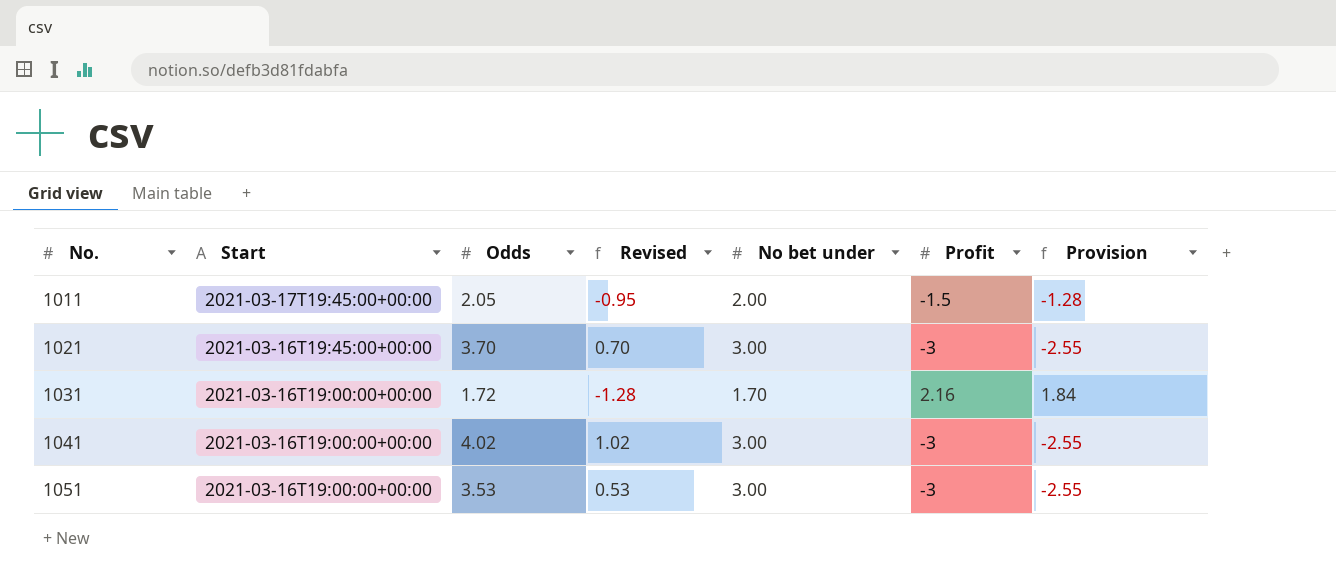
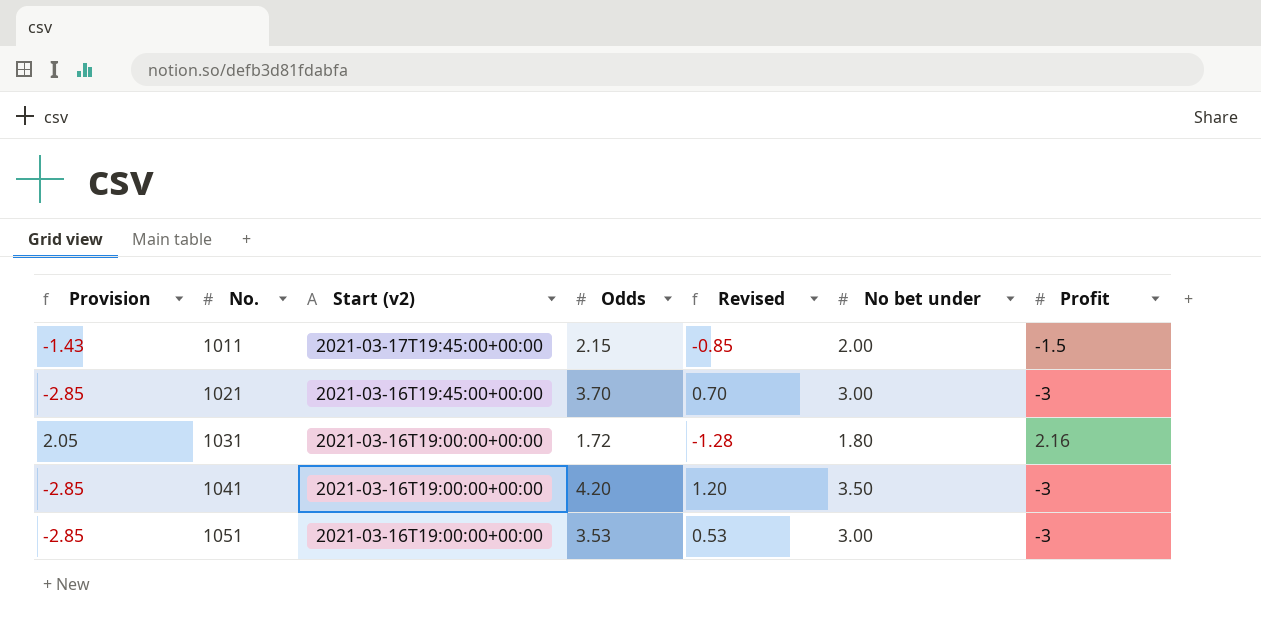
column Provision | formula: [Profit] * 0.85 -> [Profit] * 0.95
column Provision | position: 7 -> 1
column name: Start -> Start (v2)
1011 | Odds: 2.05 -> 2.15
1011 | Revised: -0.95 -> -0.85
1031 | No bet under: 1.70 -> 1.80
1041 | Odds: 4.02 -> 4.20
1041 | Revised: 1.02 -> 1.20
1041 | No bet under: 3.00 -> 3.50

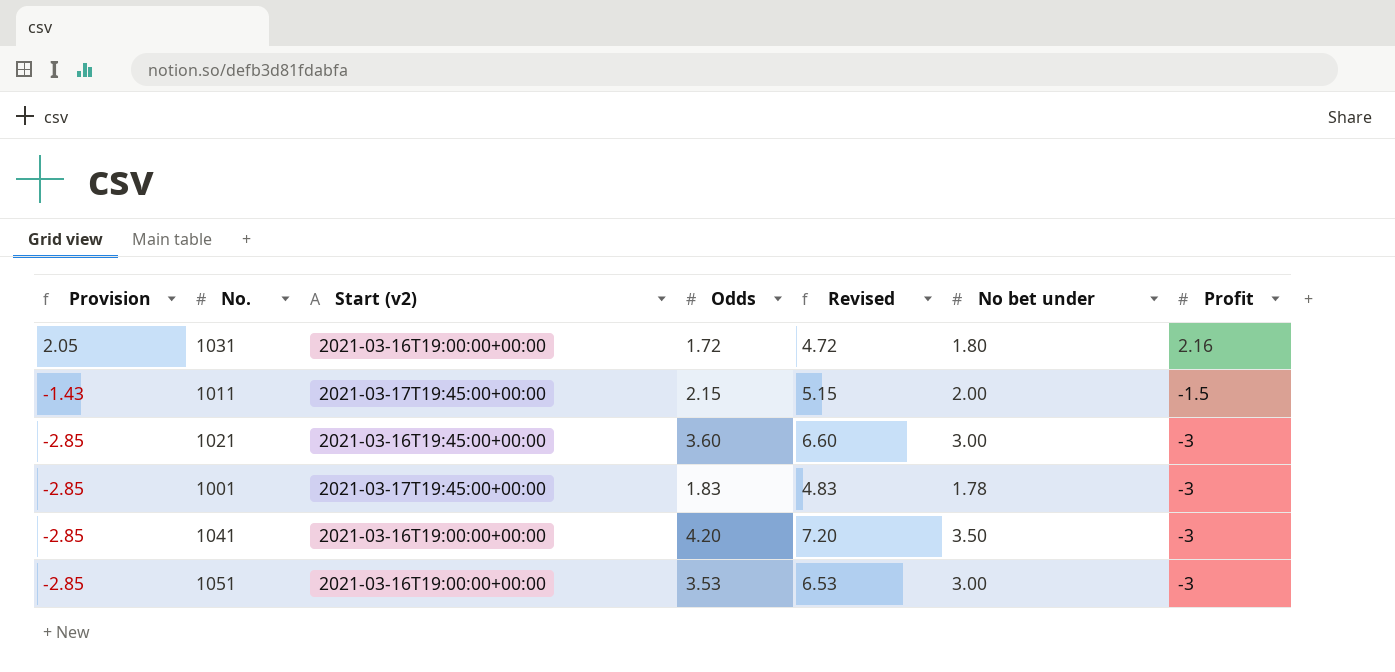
row order: No. ascending -> Provision descending
column Revised | formula: [Odds] - 3 -> [Odds] + 3
1021 | Odds: 3.70 -> 3.60
row 1001: none -> -2.85 | 2021-03-17T19:45:00+00:00 | 1.83 | 4.83 | 1.78 | -3

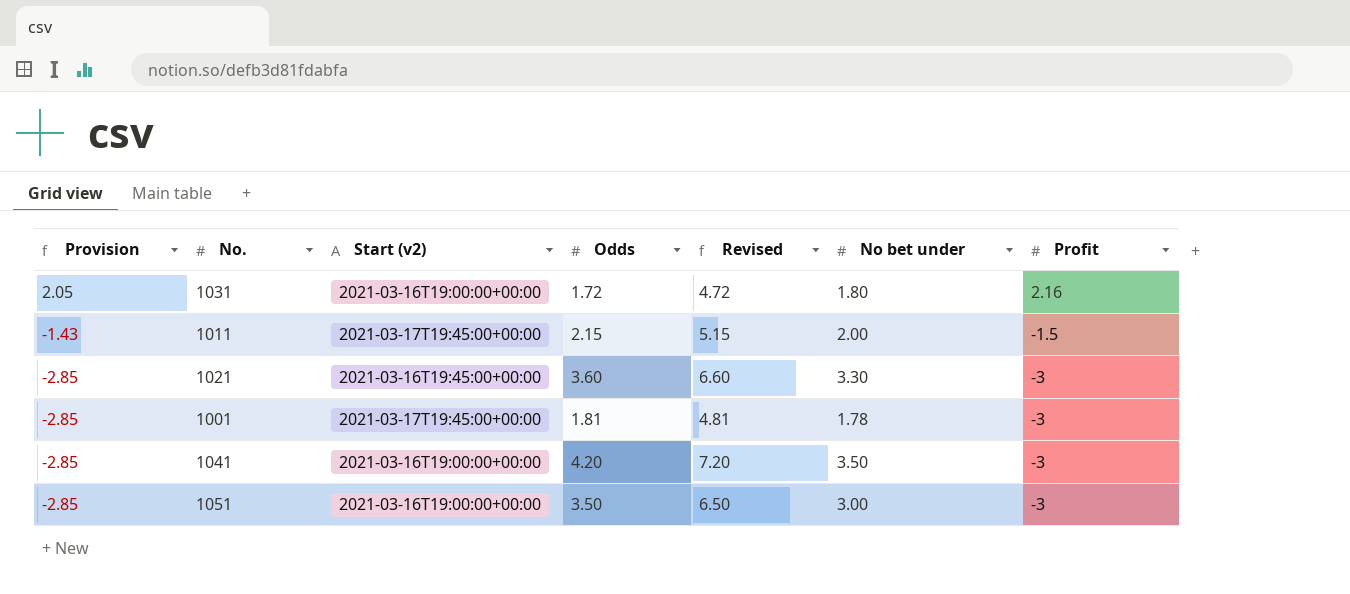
1021 | No bet under: 3.00 -> 3.30
1001 | Odds: 1.83 -> 1.81
1001 | Revised: 4.83 -> 4.81
1051 | Odds: 3.53 -> 3.50
1051 | Revised: 6.53 -> 6.50

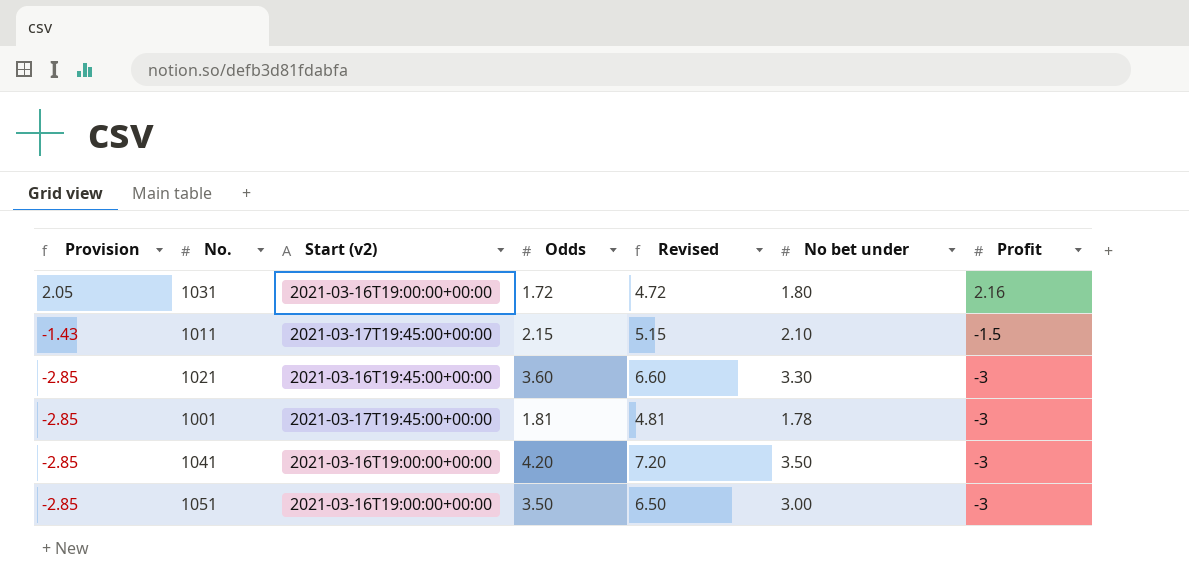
1011 | No bet under: 2.00 -> 2.10

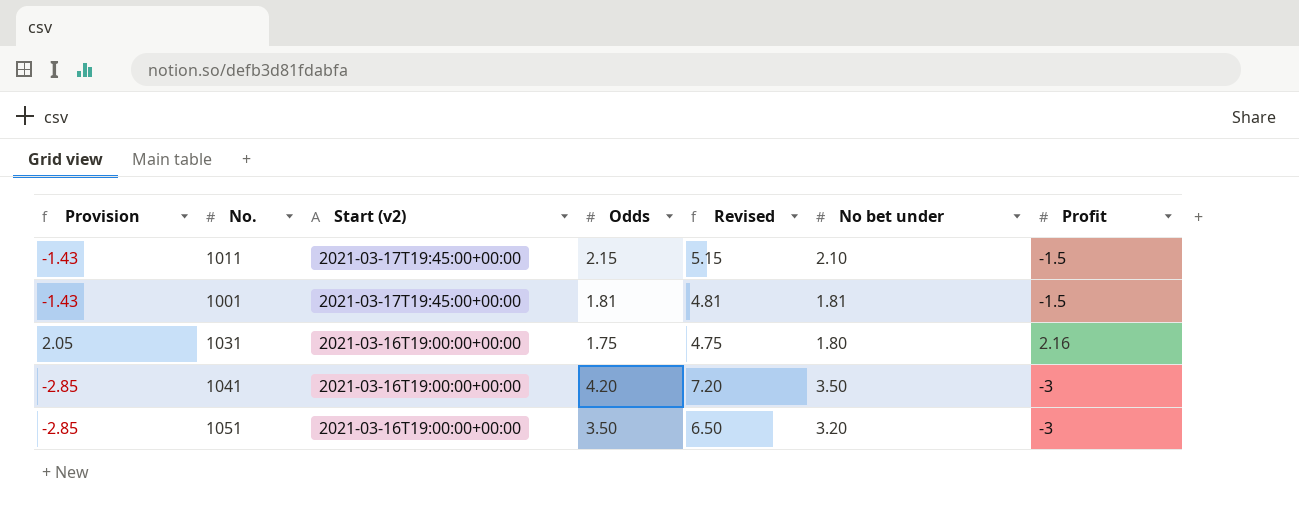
row order: Provision descending -> Start (v2) descending
row 1021: -2.85 | 2021-03-16T19:45:00+00:00 | 3.60 | 6.60 | 3.30 | -3 -> none
1001 | Provision: -2.85 -> -1.43
1001 | No bet under: 1.78 -> 1.81
1001 | Profit: -3 -> -1.5
1031 | Odds: 1.72 -> 1.75
1031 | Revised: 4.72 -> 4.75
1051 | No bet under: 3.00 -> 3.20

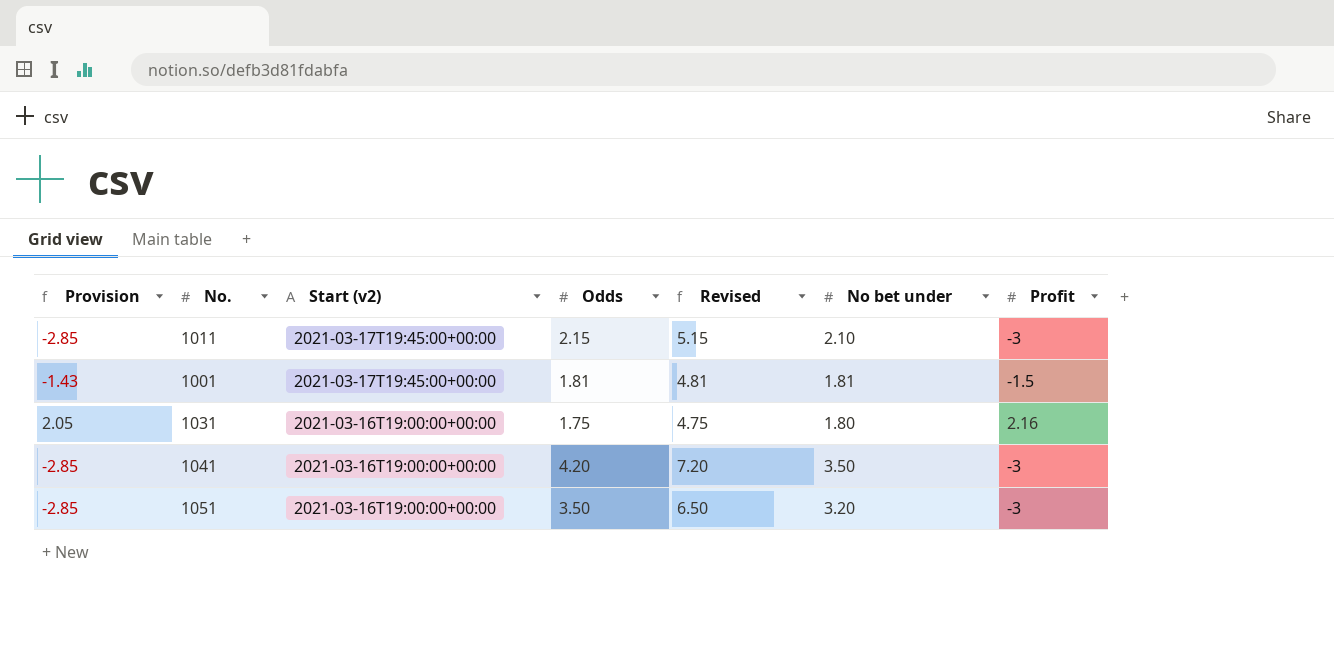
1011 | Provision: -1.43 -> -2.85
1011 | Profit: -1.5 -> -3

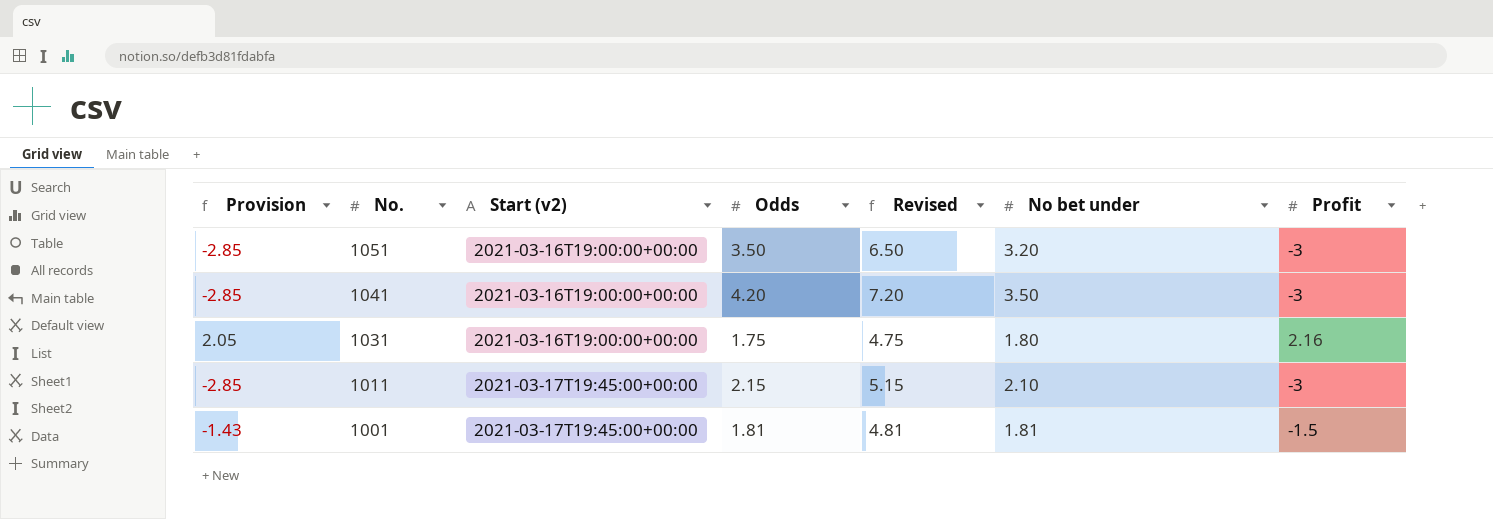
row order: Start (v2) descending -> No. descending

